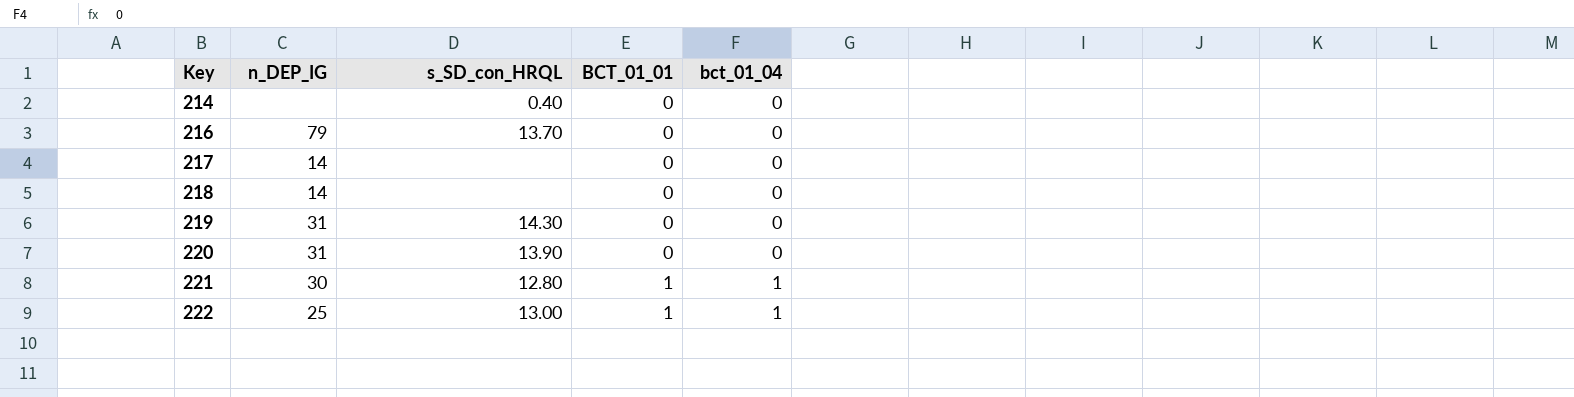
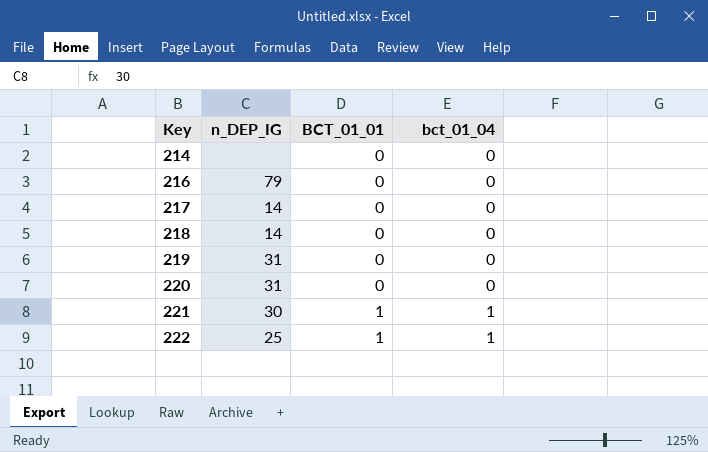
column s_SD_con_HRQL | position: 3 -> none

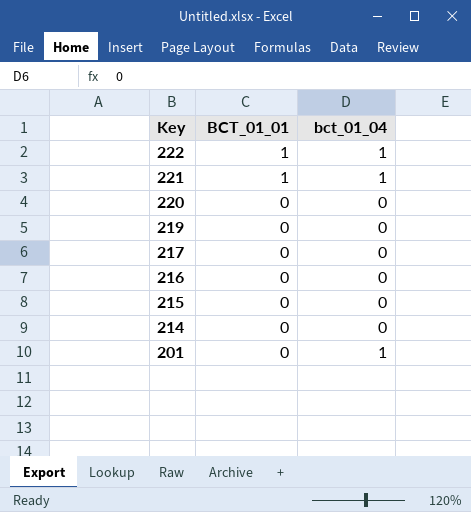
row order: Key ascending -> Key descending
column n_DEP_IG | position: 2 -> none
row 218: 14 | 0 | 0 -> none
row 215: none -> 0 | 0
row 201: none -> 0 | 1

